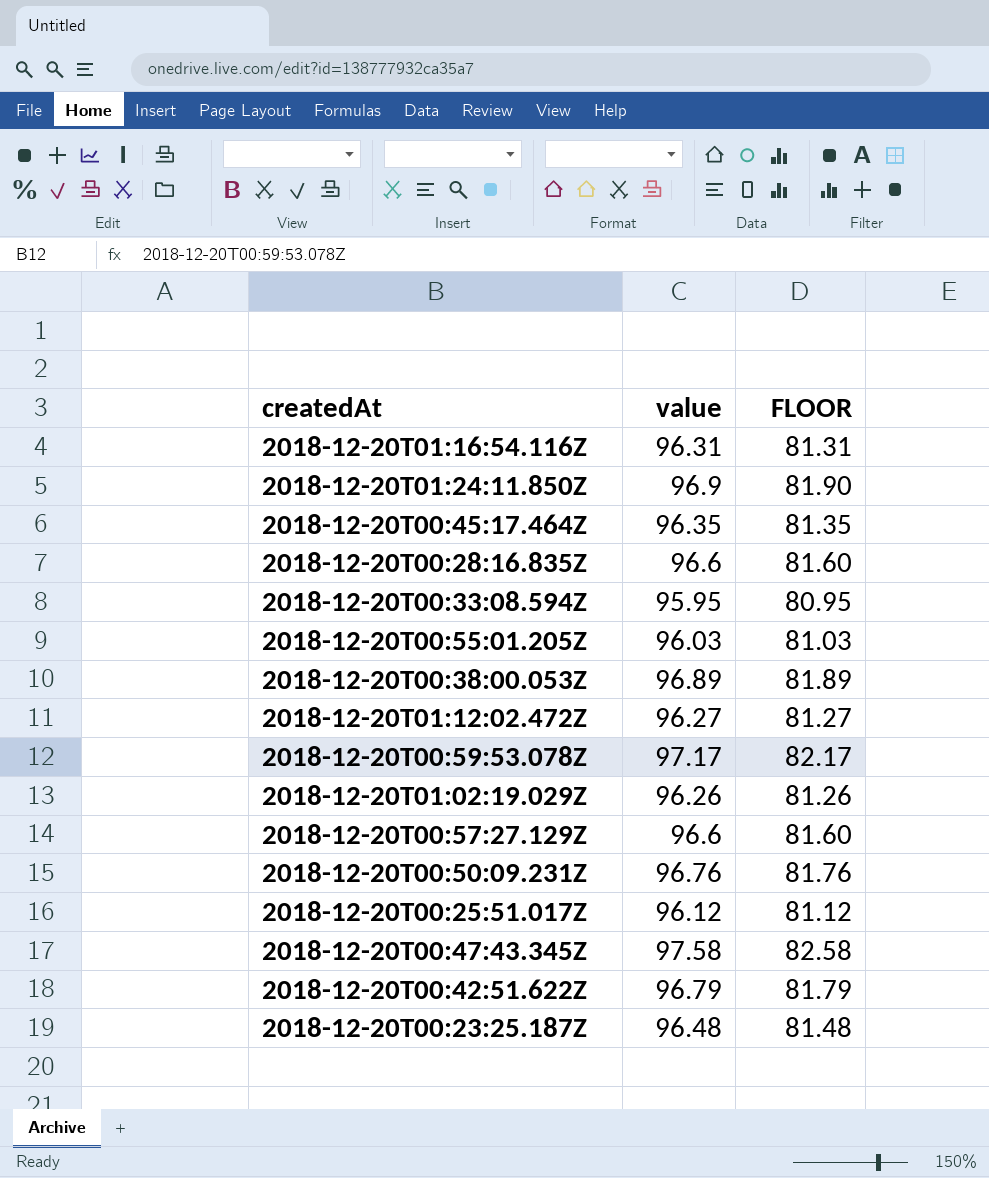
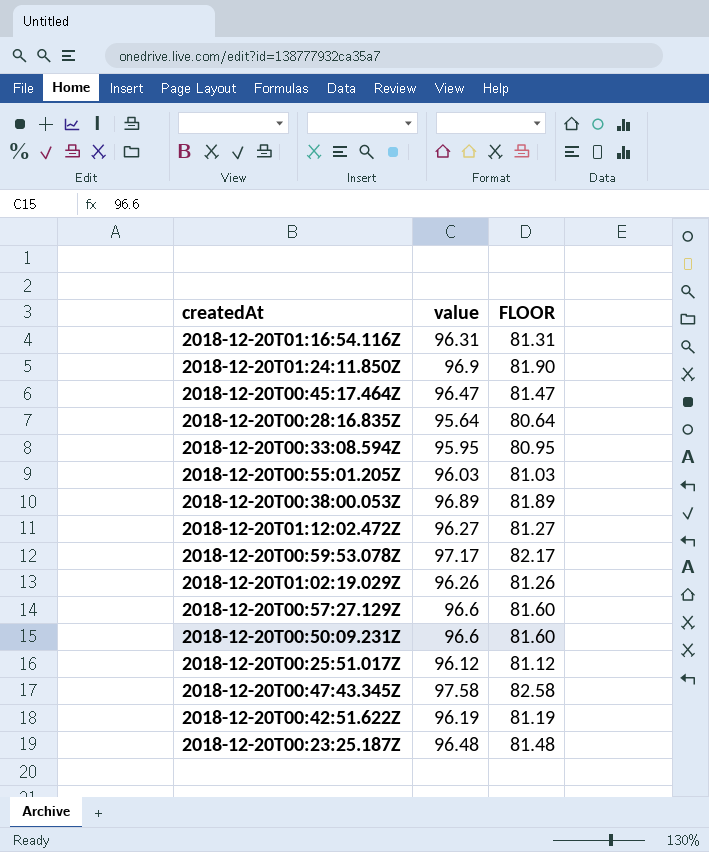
2018-12-20T00:45:17.464Z | value: 96.35 -> 96.47
2018-12-20T00:45:17.464Z | FLOOR: 81.35 -> 81.47
2018-12-20T00:28:16.835Z | value: 96.6 -> 95.64
2018-12-20T00:28:16.835Z | FLOOR: 81.60 -> 80.64
2018-12-20T00:50:09.231Z | value: 96.76 -> 96.6
2018-12-20T00:50:09.231Z | FLOOR: 81.76 -> 81.60
2018-12-20T00:42:51.622Z | value: 96.79 -> 96.19
2018-12-20T00:42:51.622Z | FLOOR: 81.79 -> 81.19

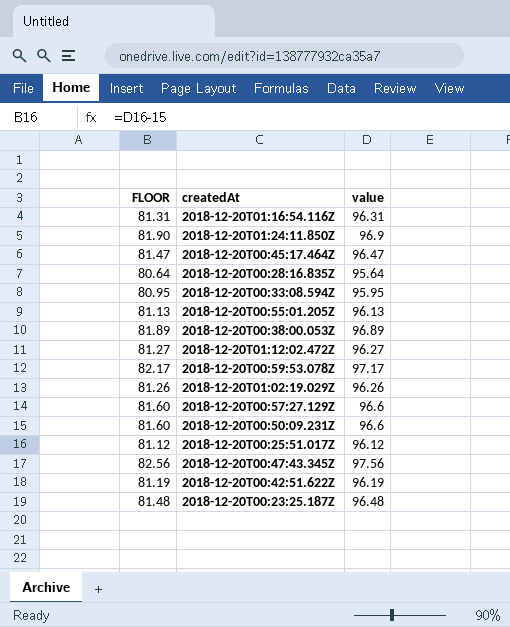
column FLOOR | position: 3 -> 1
2018-12-20T00:55:01.205Z | FLOOR: 81.03 -> 81.13
2018-12-20T00:55:01.205Z | value: 96.03 -> 96.13
2018-12-20T00:47:43.345Z | FLOOR: 82.58 -> 82.56
2018-12-20T00:47:43.345Z | value: 97.58 -> 97.56

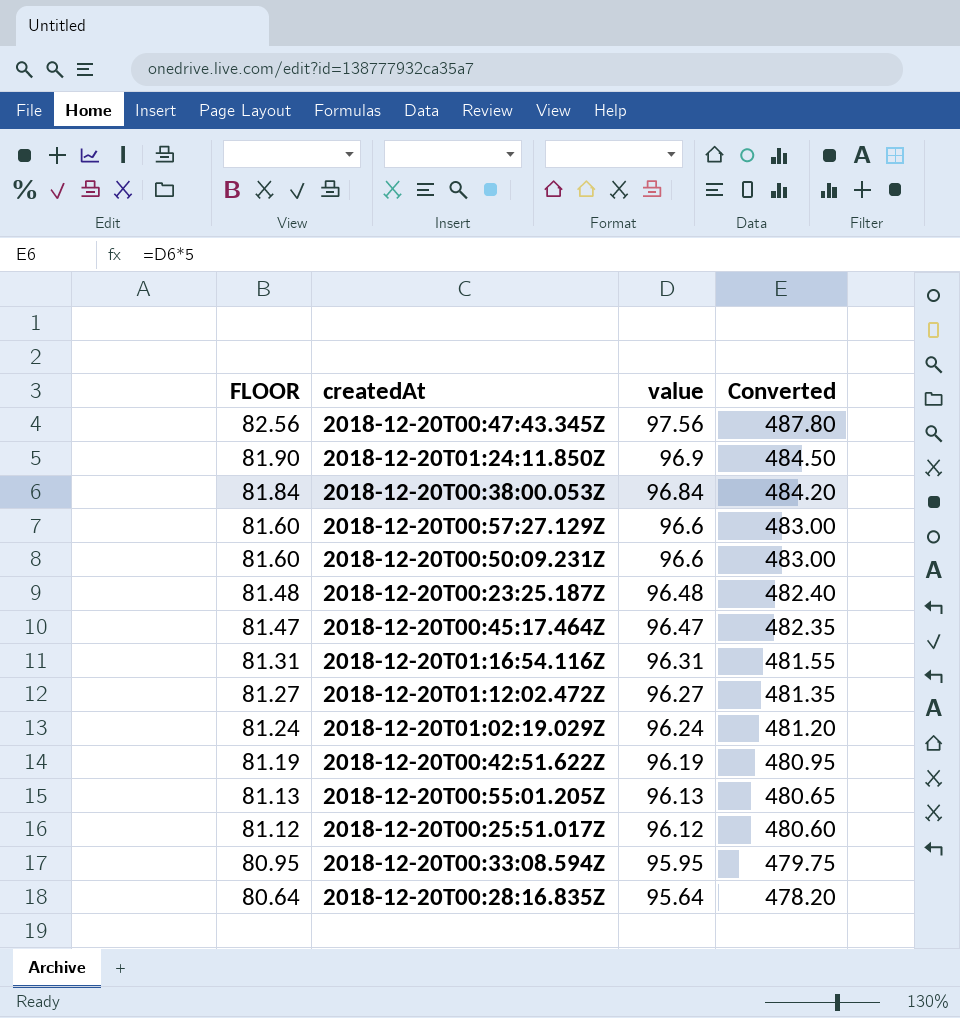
row order: none -> FLOOR descending
column Converted | formula: none -> [value] * 5
row 2018-12-20T00:59:53.078Z: 82.17 | 97.17 -> none
2018-12-20T00:38:00.053Z | FLOOR: 81.89 -> 81.84
2018-12-20T00:38:00.053Z | value: 96.89 -> 96.84
2018-12-20T01:02:19.029Z | FLOOR: 81.26 -> 81.24
2018-12-20T01:02:19.029Z | value: 96.26 -> 96.24

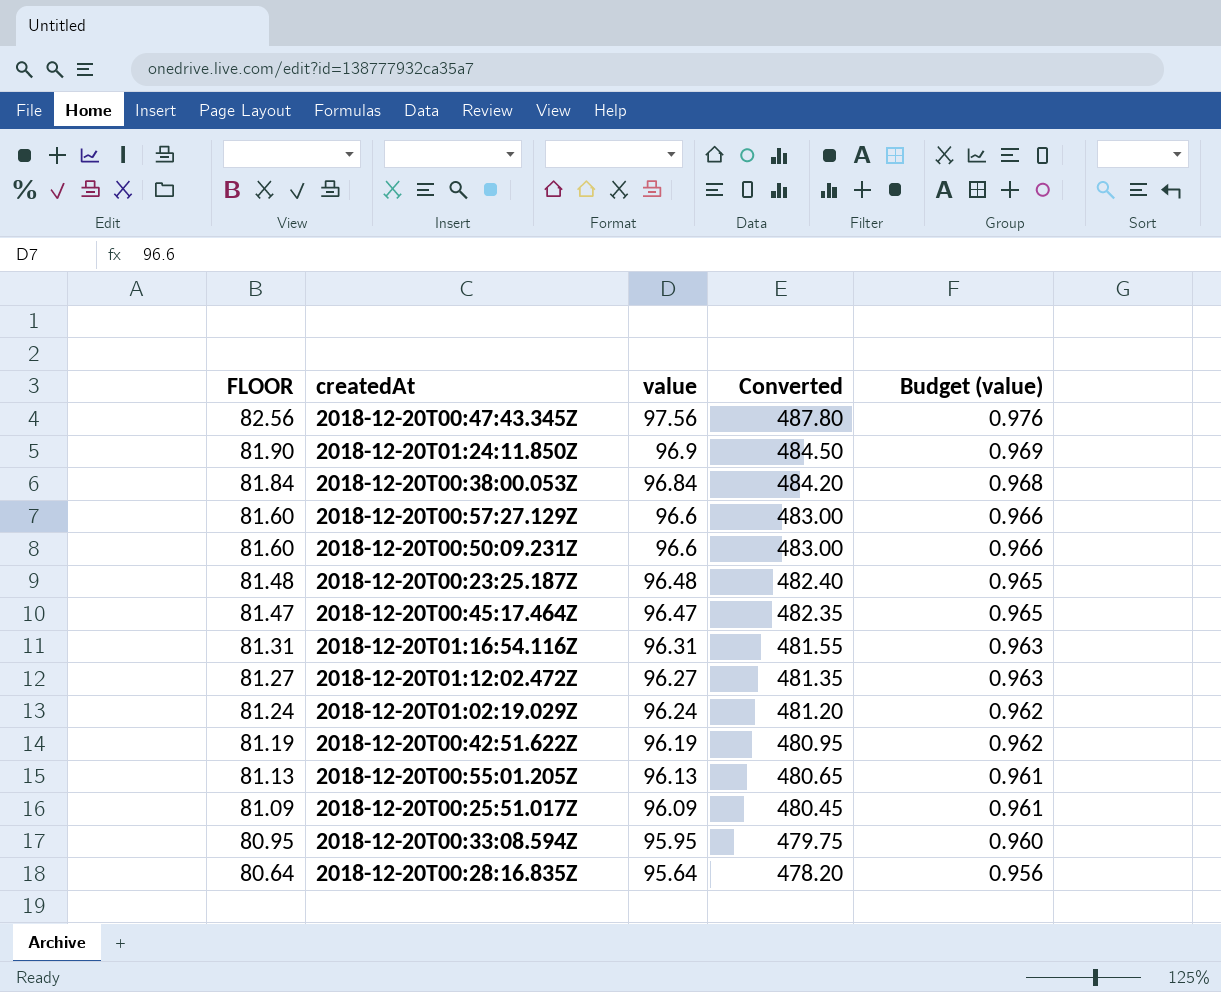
column Budget (value) | formula: none -> [value] * 0.01
2018-12-20T00:25:51.017Z | FLOOR: 81.12 -> 81.09
2018-12-20T00:25:51.017Z | value: 96.12 -> 96.09
2018-12-20T00:25:51.017Z | Converted: 480.60 -> 480.45

